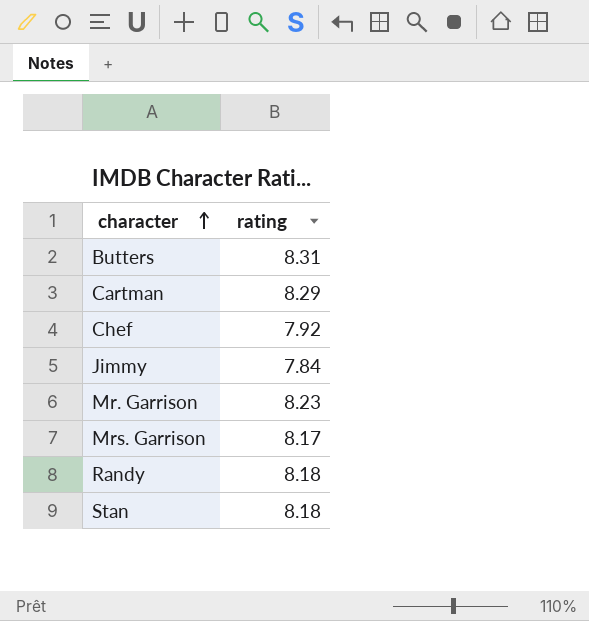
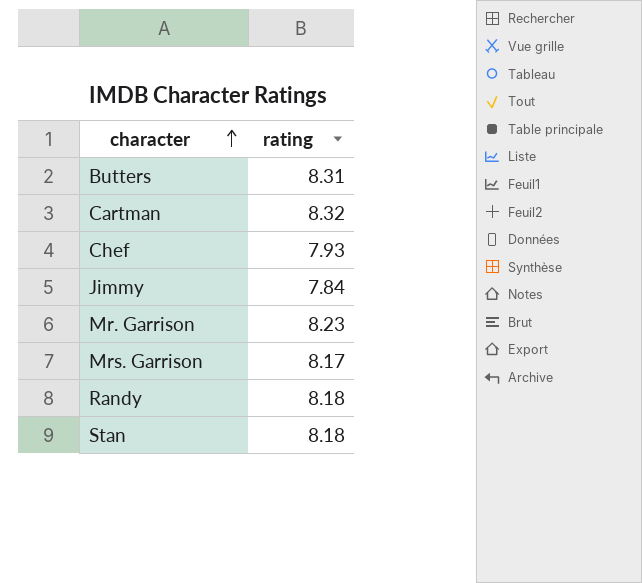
Cartman | rating: 8.29 -> 8.32
Chef | rating: 7.92 -> 7.93

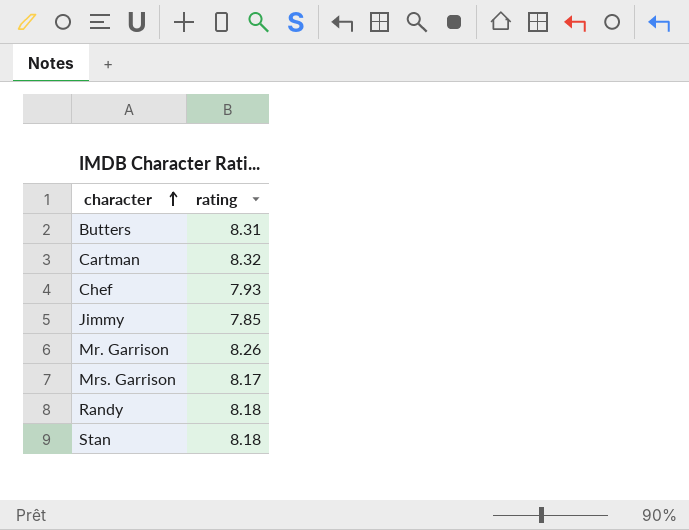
Jimmy | rating: 7.84 -> 7.85
Mr. Garrison | rating: 8.23 -> 8.26

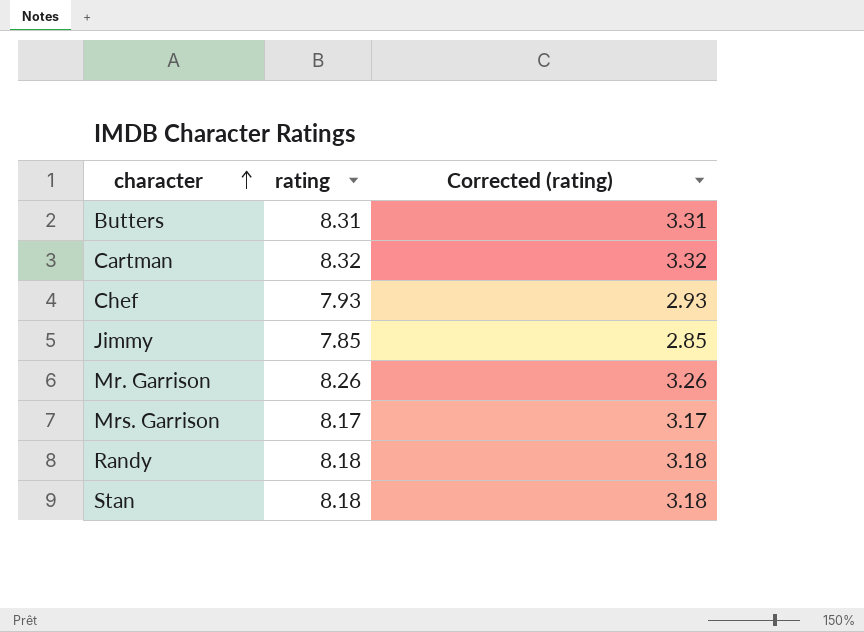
column Corrected (rating) | formula: none -> [rating] - 5

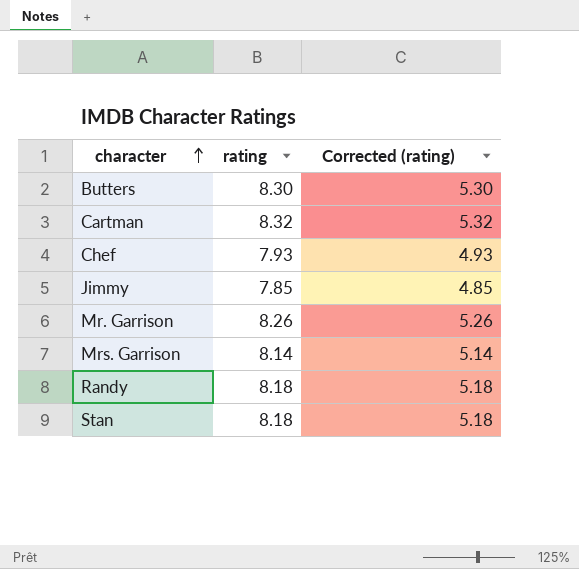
column Corrected (rating) | formula: [rating] - 5 -> [rating] - 3
Butters | rating: 8.31 -> 8.30
Mrs. Garrison | rating: 8.17 -> 8.14

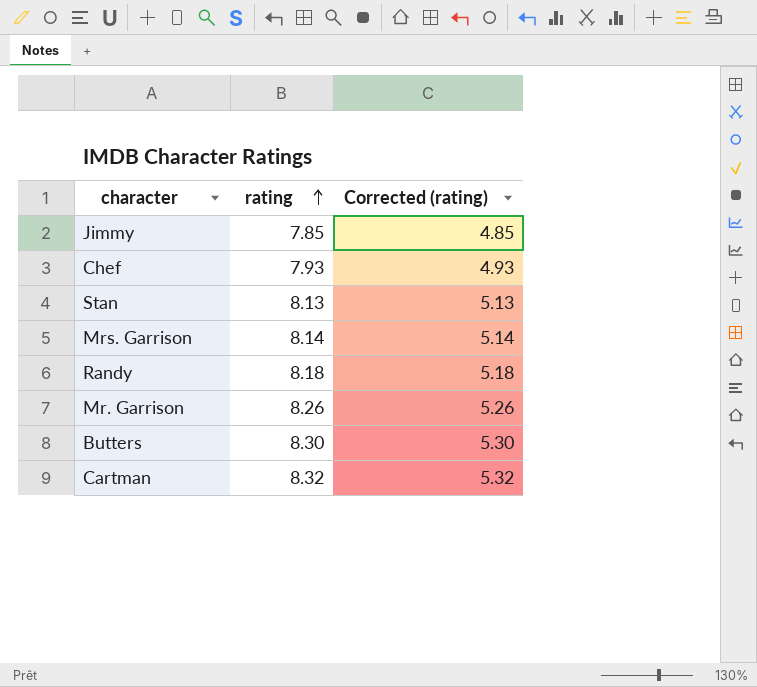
row order: character ascending -> rating ascending
Stan | rating: 8.18 -> 8.13
Stan | Corrected (rating): 5.18 -> 5.13

